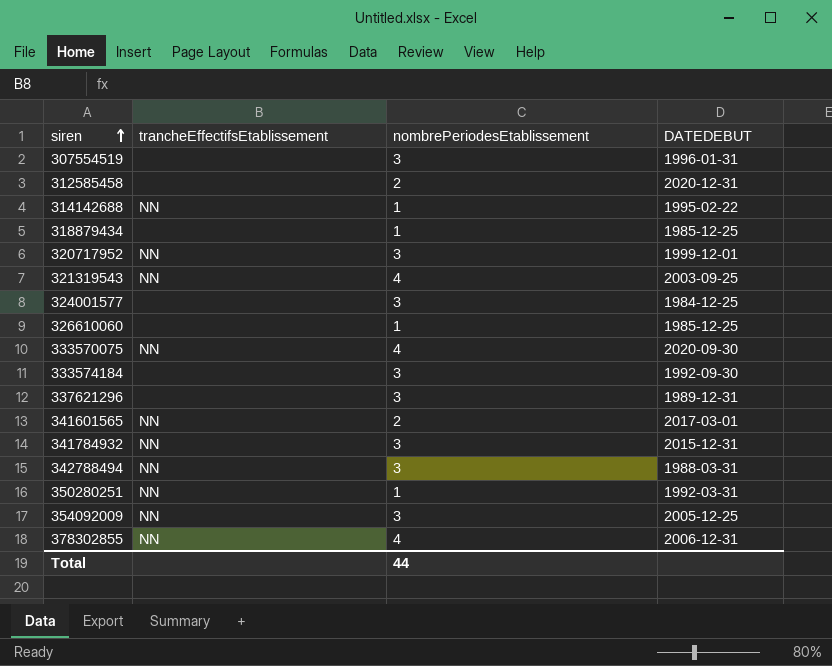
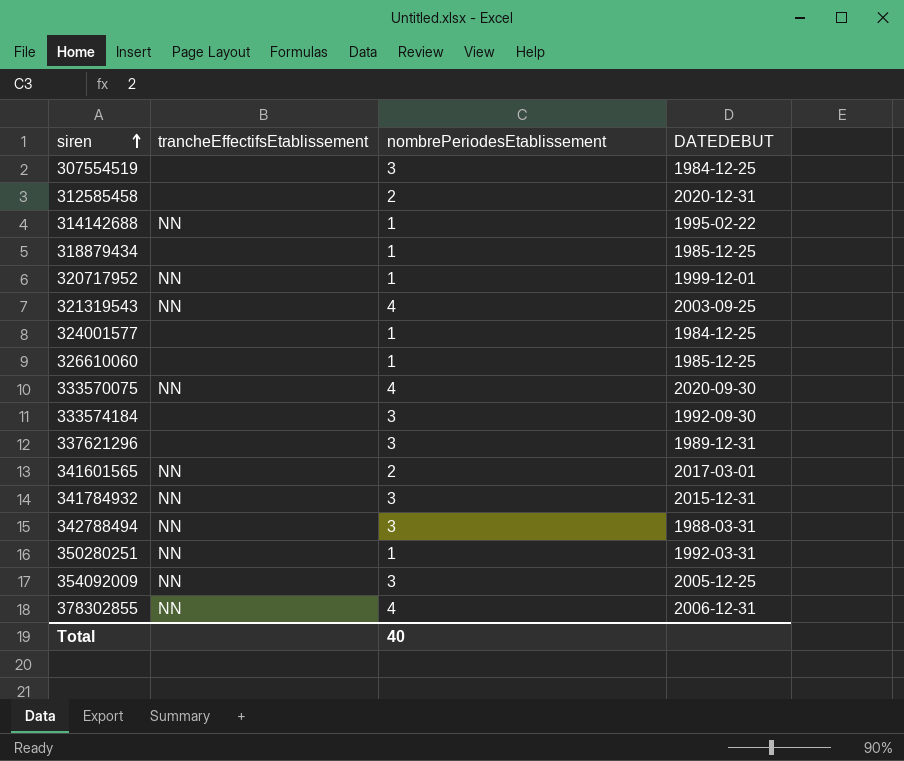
307554519 | DATEDEBUT: 1996-01-31 -> 1984-12-25
320717952 | nombrePeriodesEtablissement: 3 -> 1
324001577 | nombrePeriodesEtablissement: 3 -> 1
Total | nombrePeriodesEtablissement: 44 -> 40

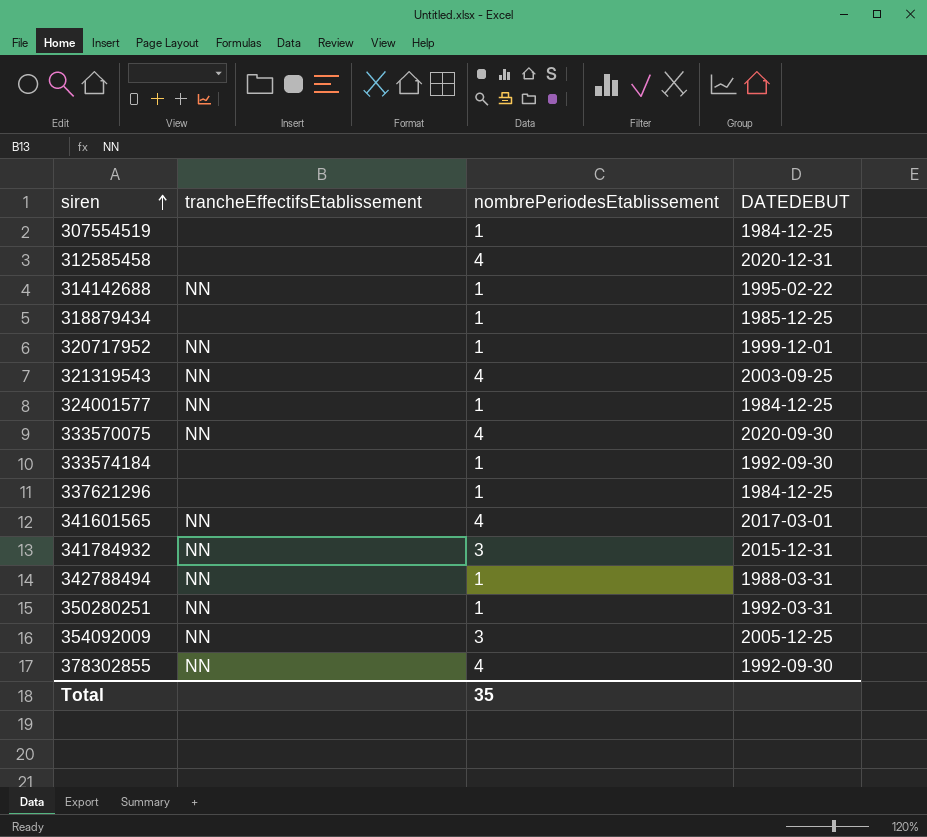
row 326610060: none | 1 | 1985-12-25 -> none
307554519 | nombrePeriodesEtablissement: 3 -> 1
312585458 | nombrePeriodesEtablissement: 2 -> 4
324001577 | trancheEffectifsEtablissement: none -> NN
333574184 | nombrePeriodesEtablissement: 3 -> 1
337621296 | nombrePeriodesEtablissement: 3 -> 1
337621296 | DATEDEBUT: 1989-12-31 -> 1984-12-25
341601565 | nombrePeriodesEtablissement: 2 -> 4
342788494 | nombrePeriodesEtablissement: 3 -> 1
378302855 | DATEDEBUT: 2006-12-31 -> 1992-09-30
Total | nombrePeriodesEtablissement: 40 -> 35

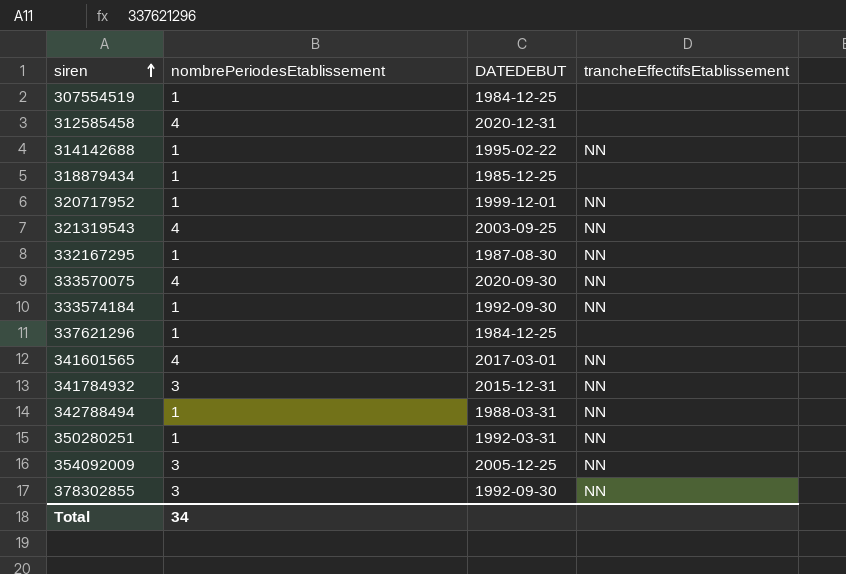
column trancheEffectifsEtablissement | position: 2 -> 4
row 324001577: NN | 1 | 1984-12-25 -> none
row 332167295: none -> 1 | 1987-08-30 | NN
333574184 | trancheEffectifsEtablissement: none -> NN
378302855 | nombrePeriodesEtablissement: 4 -> 3
Total | nombrePeriodesEtablissement: 35 -> 34

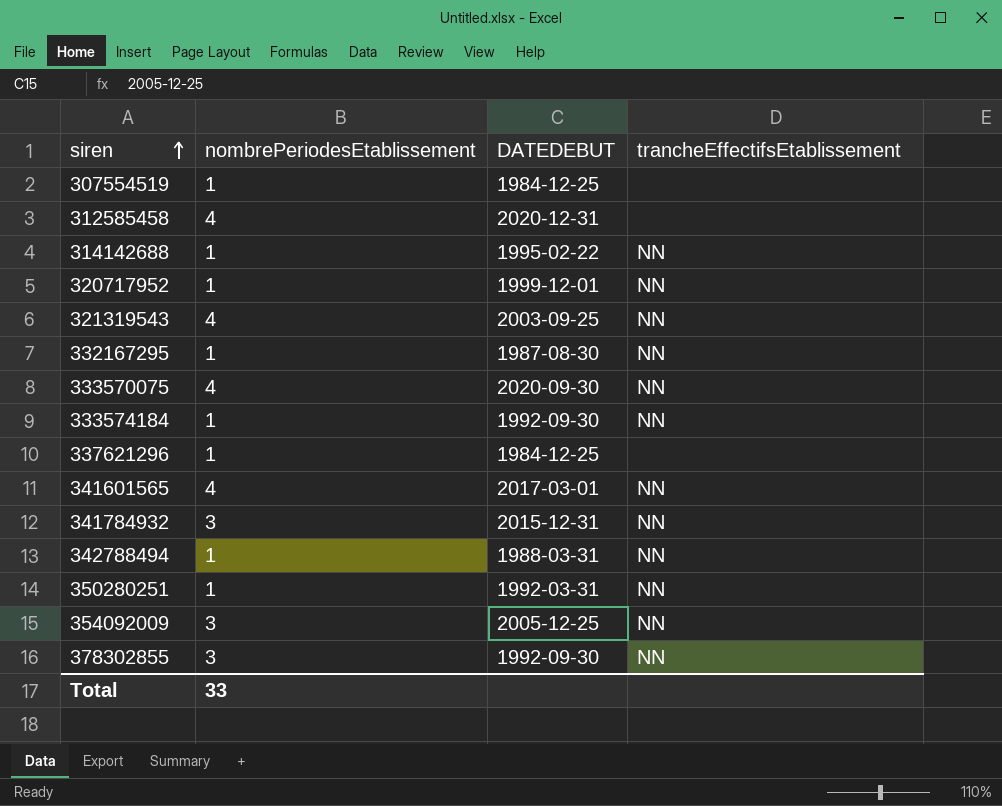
row 318879434: 1 | 1985-12-25 | none -> none
Total | nombrePeriodesEtablissement: 34 -> 33

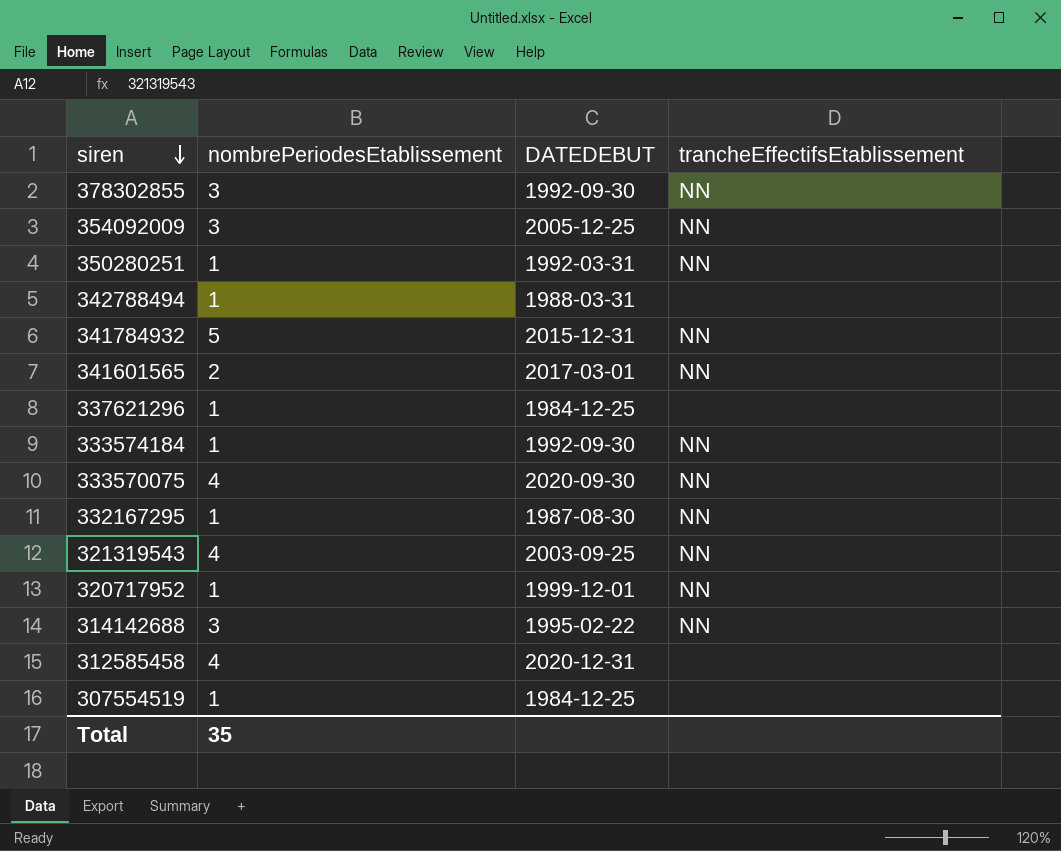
row order: siren ascending -> siren descending
342788494 | trancheEffectifsEtablissement: NN -> none
341784932 | nombrePeriodesEtablissement: 3 -> 5
341601565 | nombrePeriodesEtablissement: 4 -> 2
314142688 | nombrePeriodesEtablissement: 1 -> 3
Total | nombrePeriodesEtablissement: 33 -> 35

